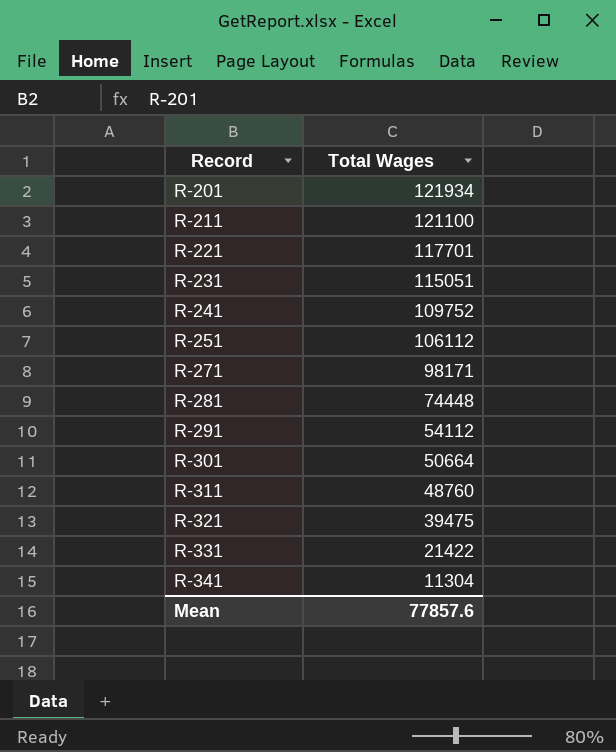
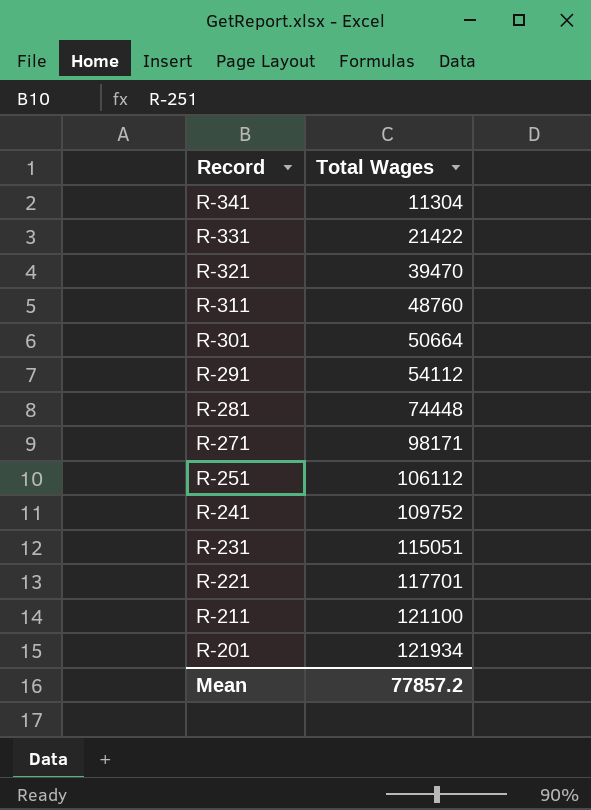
row order: Record ascending -> Record descending
R-321 | Total Wages: 39475 -> 39470
Mean | Total Wages: 77857.6 -> 77857.2

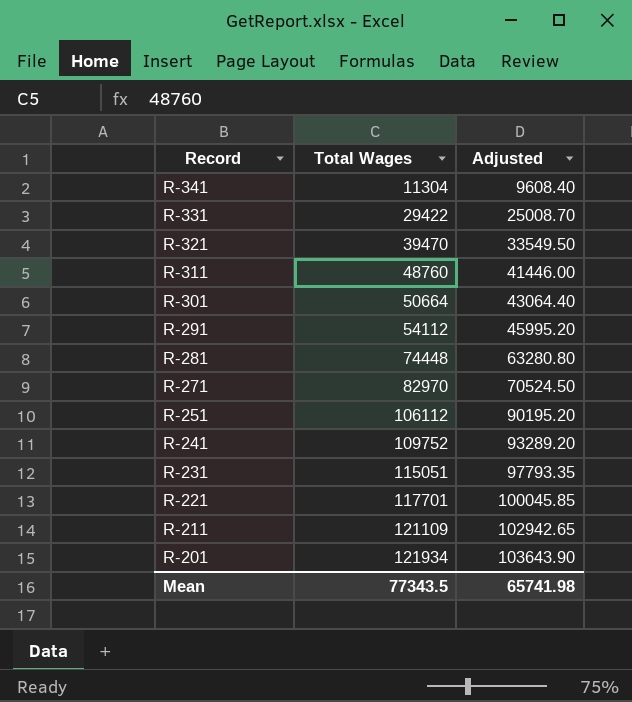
column Adjusted | formula: none -> [Total Wages] * 0.85
R-331 | Total Wages: 21422 -> 29422
R-271 | Total Wages: 98171 -> 82970
R-211 | Total Wages: 121100 -> 121109
Mean | Total Wages: 77857.2 -> 77343.5

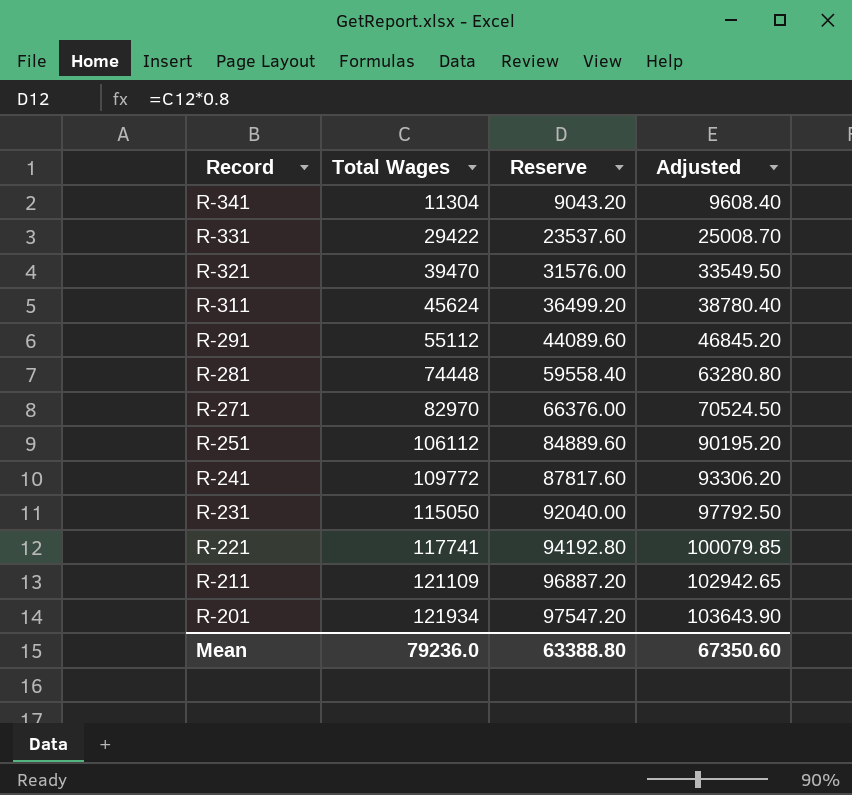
column Reserve | formula: none -> [Total Wages] * 0.8
row R-301: 50664 | 43064.40 -> none
R-311 | Total Wages: 48760 -> 45624
R-311 | Adjusted: 41446.00 -> 38780.40
R-291 | Total Wages: 54112 -> 55112
R-291 | Adjusted: 45995.20 -> 46845.20
R-241 | Total Wages: 109752 -> 109772
R-241 | Adjusted: 93289.20 -> 93306.20
R-231 | Total Wages: 115051 -> 115050
R-231 | Adjusted: 97793.35 -> 97792.50
R-221 | Total Wages: 117701 -> 117741
R-221 | Adjusted: 100045.85 -> 100079.85
Mean | Total Wages: 77343.5 -> 79236.0
Mean | Adjusted: 65741.98 -> 67350.60

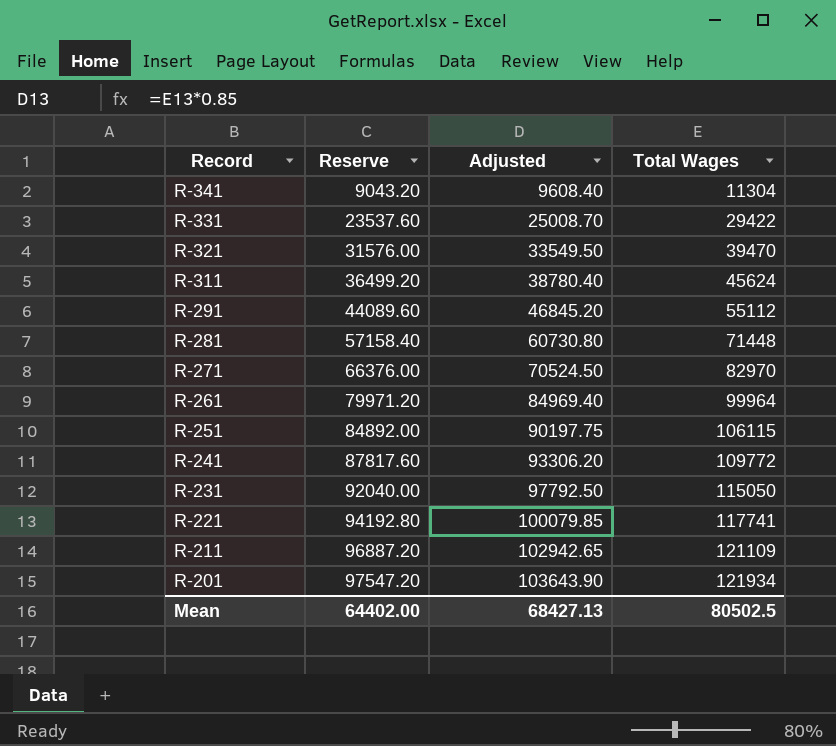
column Total Wages | position: 2 -> 4
R-281 | Reserve: 59558.40 -> 57158.40
R-281 | Adjusted: 63280.80 -> 60730.80
R-281 | Total Wages: 74448 -> 71448
row R-261: none -> 79971.20 | 84969.40 | 99964
R-251 | Reserve: 84889.60 -> 84892.00
R-251 | Adjusted: 90195.20 -> 90197.75
R-251 | Total Wages: 106112 -> 106115
Mean | Reserve: 63388.80 -> 64402.00
Mean | Adjusted: 67350.60 -> 68427.13
Mean | Total Wages: 79236.0 -> 80502.5

